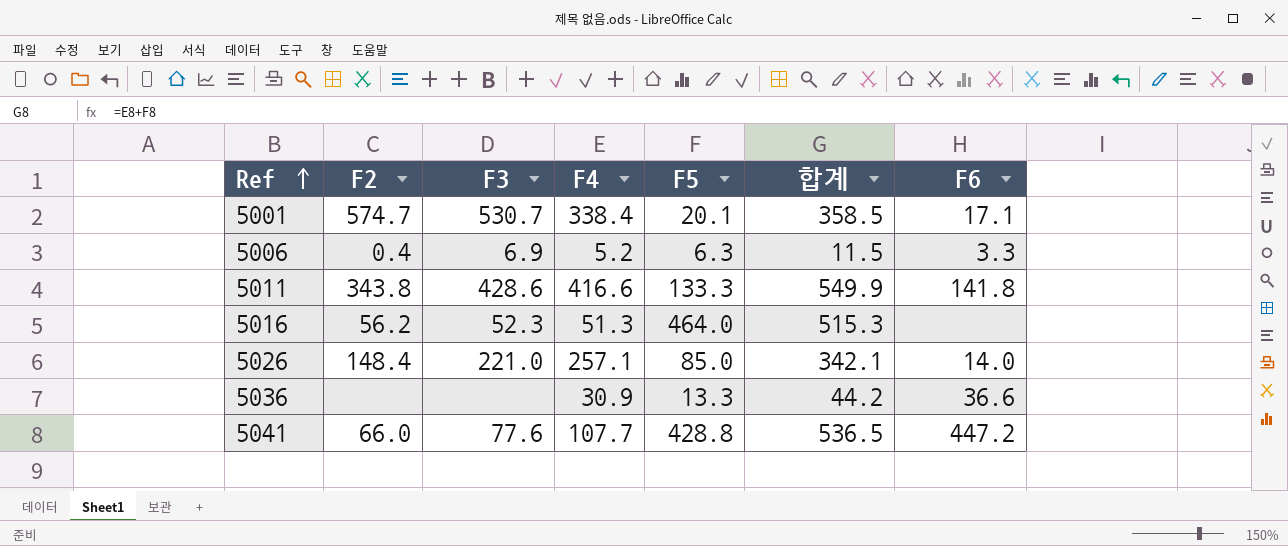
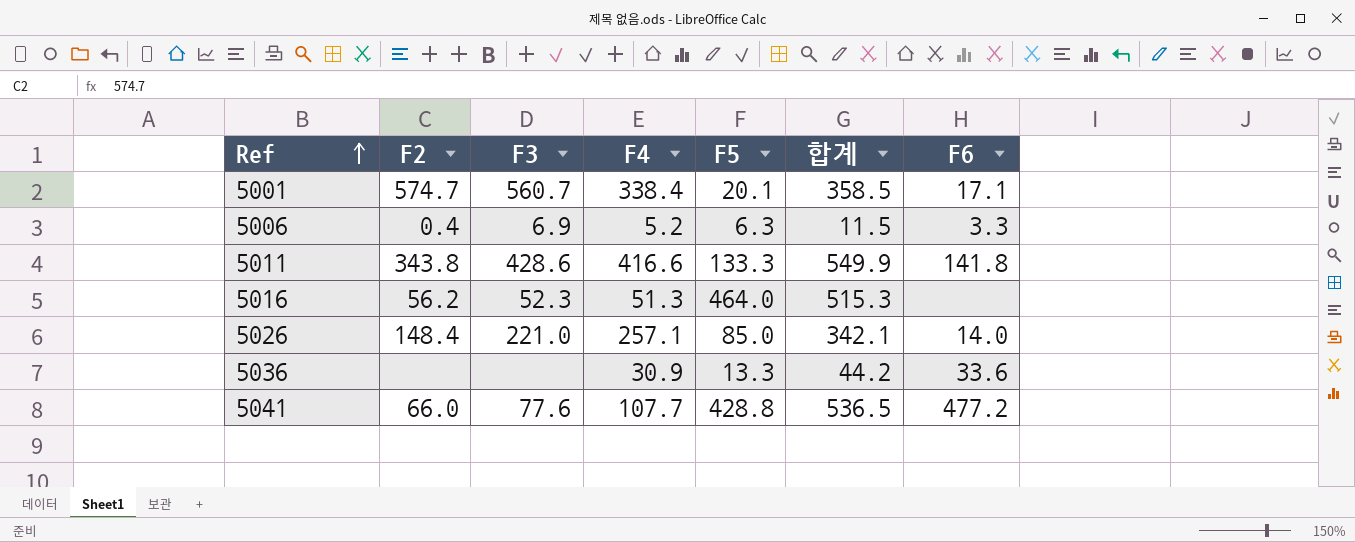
5001 | F3: 530.7 -> 560.7
5036 | F6: 36.6 -> 33.6
5041 | F6: 447.2 -> 477.2

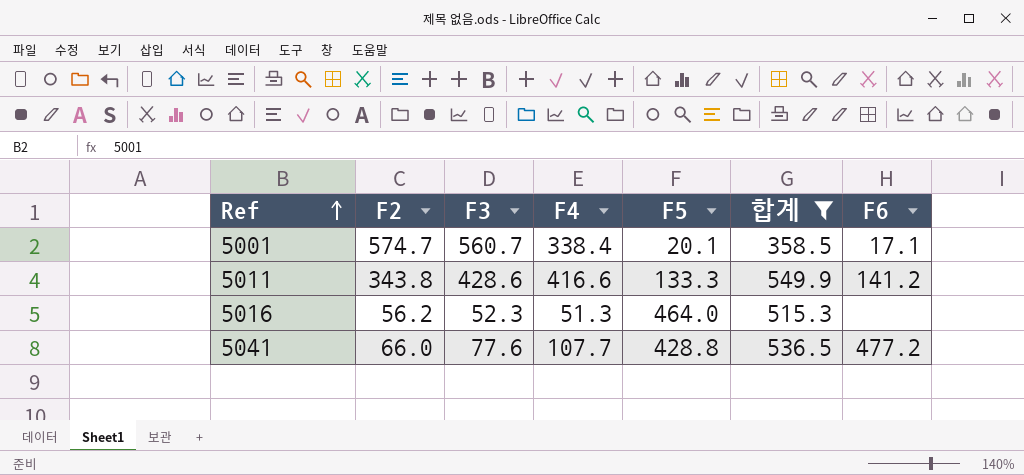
filter: none -> 합계 >= 358.5
5011 | F6: 141.8 -> 141.2

